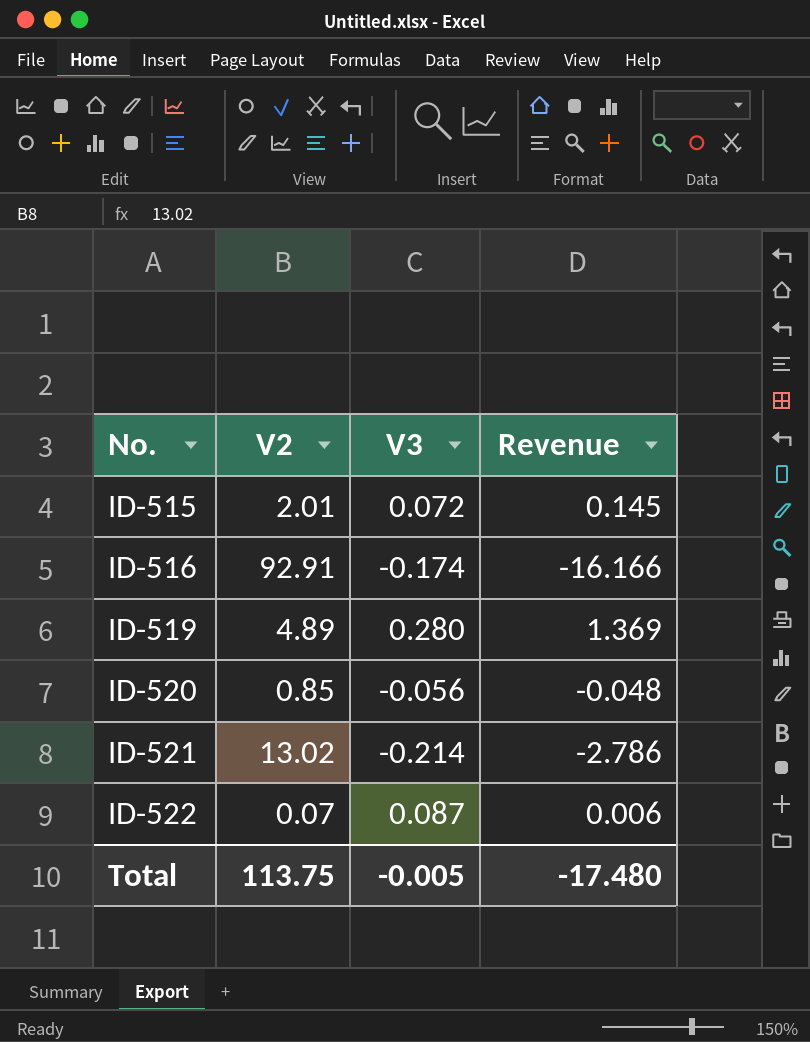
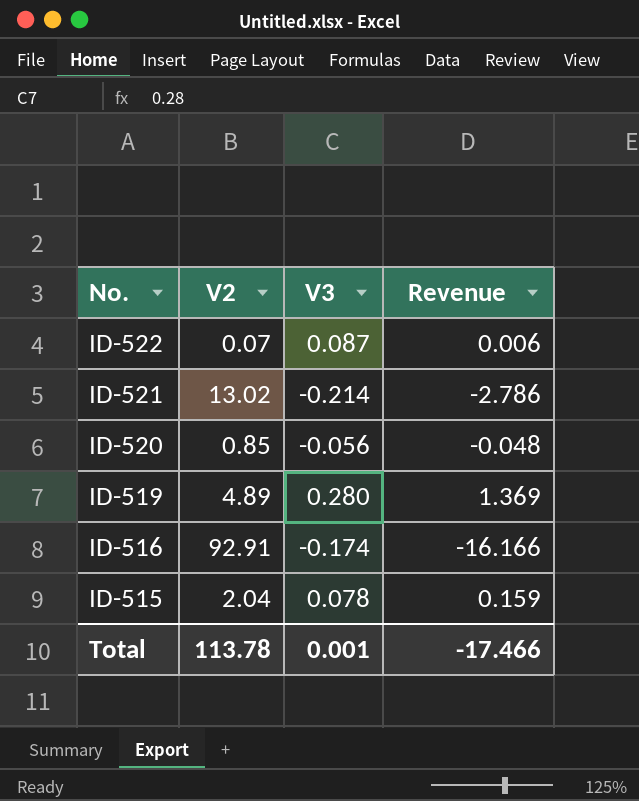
row order: No. ascending -> No. descending
ID-515 | V2: 2.01 -> 2.04
ID-515 | V3: 0.072 -> 0.078
ID-515 | Revenue: 0.145 -> 0.159
Total | V2: 113.75 -> 113.78
Total | V3: -0.005 -> 0.001
Total | Revenue: -17.480 -> -17.466

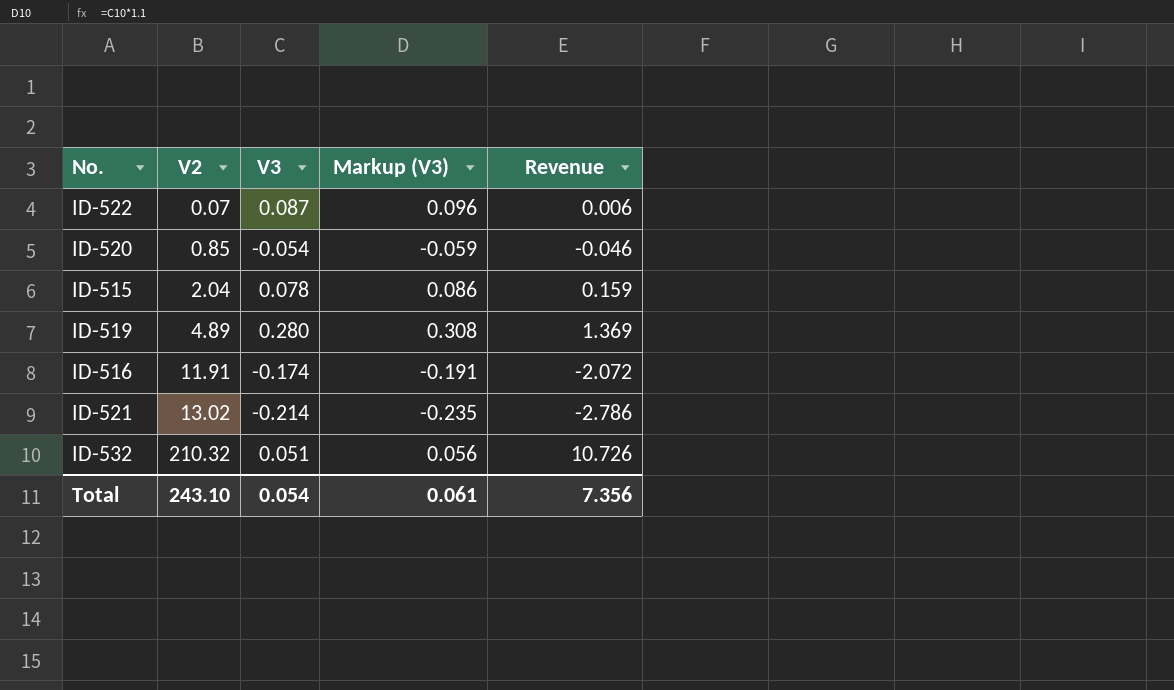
row order: No. descending -> V2 ascending
column Markup (V3) | formula: none -> [V3] * 1.1
ID-520 | V3: -0.056 -> -0.054
ID-520 | Revenue: -0.048 -> -0.046
ID-516 | V2: 92.91 -> 11.91
ID-516 | Revenue: -16.166 -> -2.072
row ID-532: none -> 210.32 | 0.051 | 0.056 | 10.726
Total | V2: 113.78 -> 243.10
Total | V3: 0.001 -> 0.054
Total | Revenue: -17.466 -> 7.356

